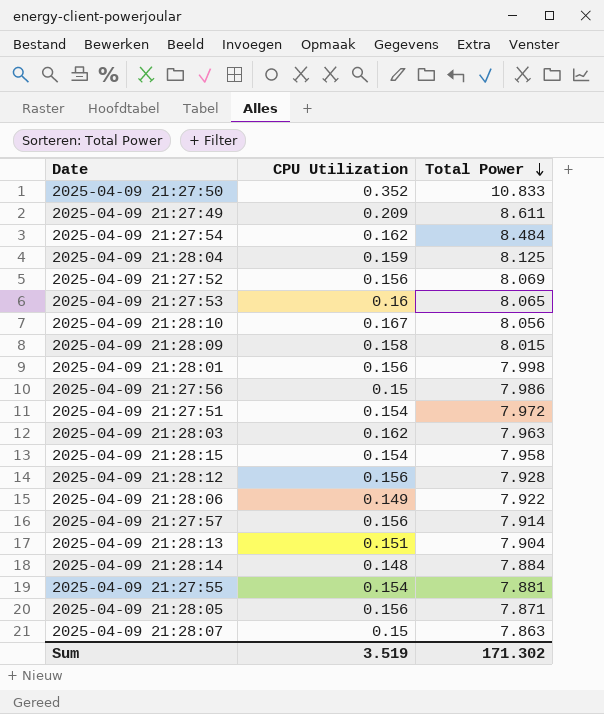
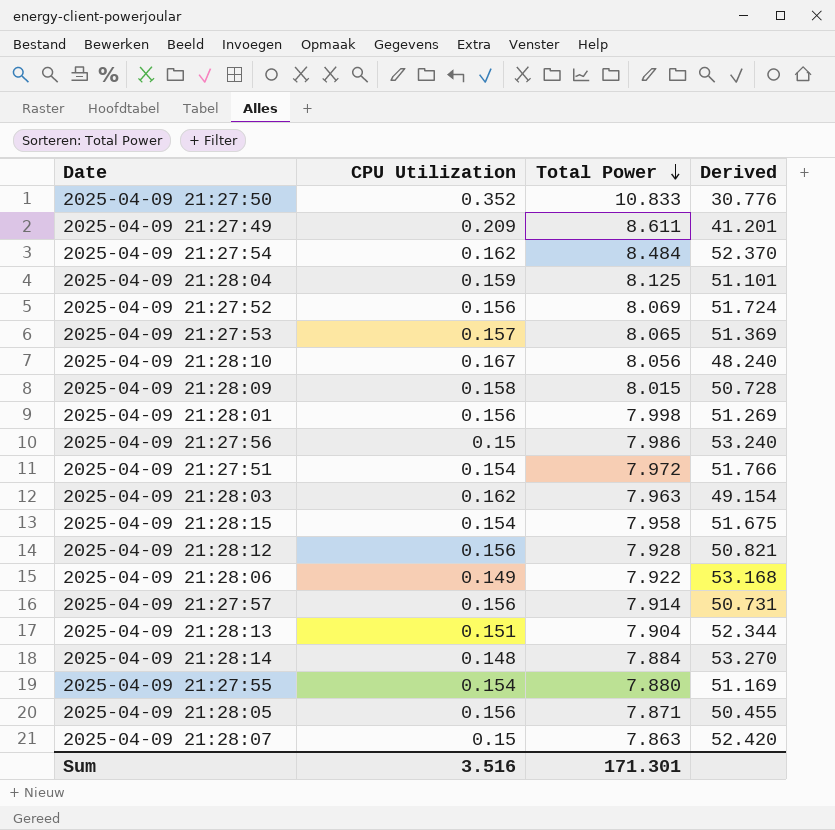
column Derived | formula: none -> [Total Power] / [CPU Utilization]
2025-04-09 21:27:53 | CPU Utilization: 0.16 -> 0.157
2025-04-09 21:27:55 | Total Power: 7.881 -> 7.880
Sum | CPU Utilization: 3.519 -> 3.516
Sum | Total Power: 171.302 -> 171.301

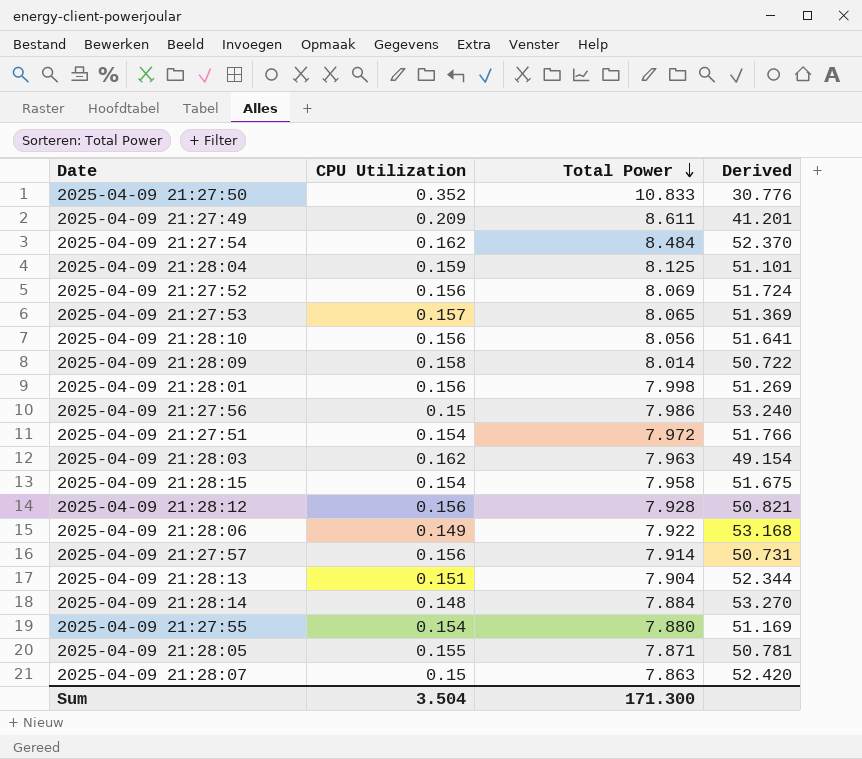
2025-04-09 21:28:10 | CPU Utilization: 0.167 -> 0.156
2025-04-09 21:28:10 | Derived: 48.240 -> 51.641
2025-04-09 21:28:09 | Total Power: 8.015 -> 8.014
2025-04-09 21:28:09 | Derived: 50.728 -> 50.722
2025-04-09 21:28:05 | CPU Utilization: 0.156 -> 0.155
2025-04-09 21:28:05 | Derived: 50.455 -> 50.781
Sum | CPU Utilization: 3.516 -> 3.504
Sum | Total Power: 171.301 -> 171.300

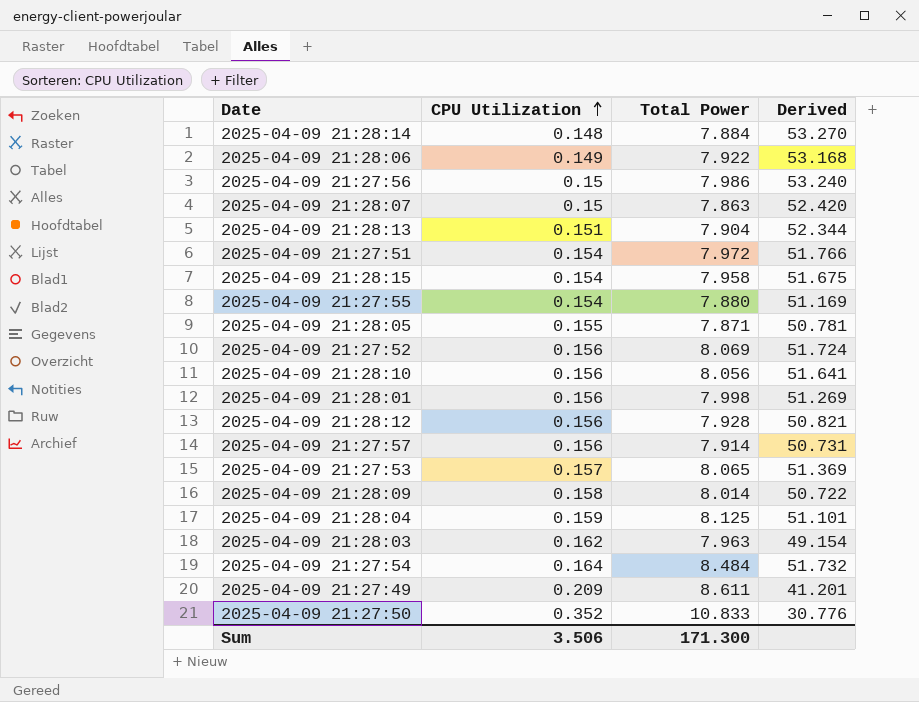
row order: Total Power descending -> CPU Utilization ascending
2025-04-09 21:27:54 | CPU Utilization: 0.162 -> 0.164
2025-04-09 21:27:54 | Derived: 52.370 -> 51.732
Sum | CPU Utilization: 3.504 -> 3.506

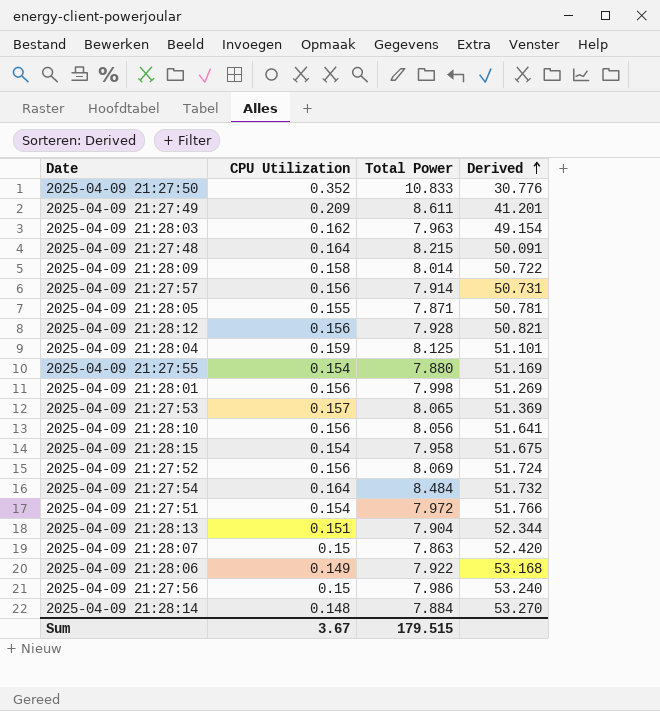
row order: CPU Utilization ascending -> Derived ascending
row 2025-04-09 21:27:48: none -> 0.164 | 8.215 | 50.091
Sum | CPU Utilization: 3.506 -> 3.67
Sum | Total Power: 171.300 -> 179.515

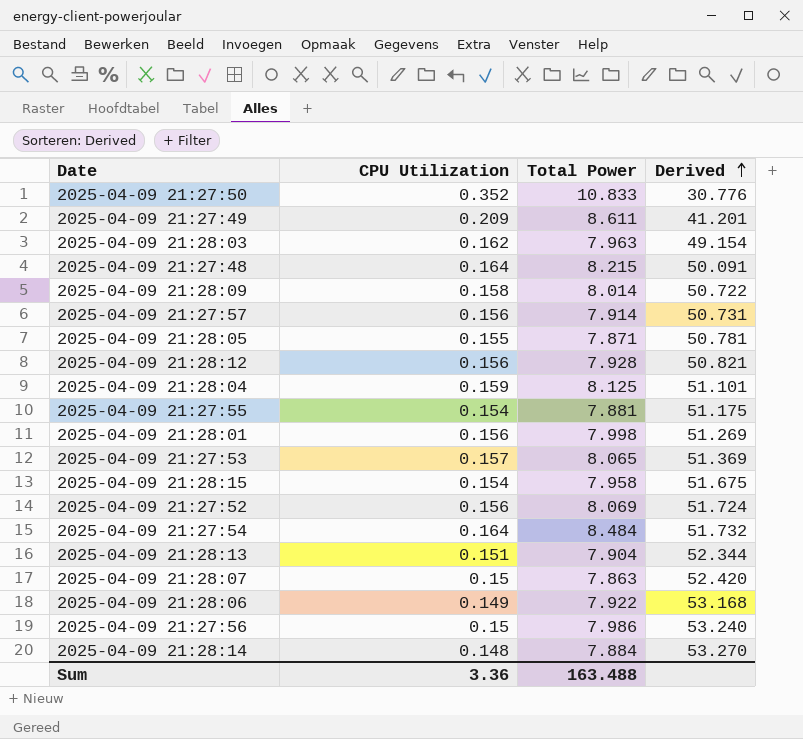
row 2025-04-09 21:28:10: 0.156 | 8.056 | 51.641 -> none
row 2025-04-09 21:27:51: 0.154 | 7.972 | 51.766 -> none
2025-04-09 21:27:55 | Total Power: 7.880 -> 7.881
2025-04-09 21:27:55 | Derived: 51.169 -> 51.175
Sum | CPU Utilization: 3.67 -> 3.36
Sum | Total Power: 179.515 -> 163.488

